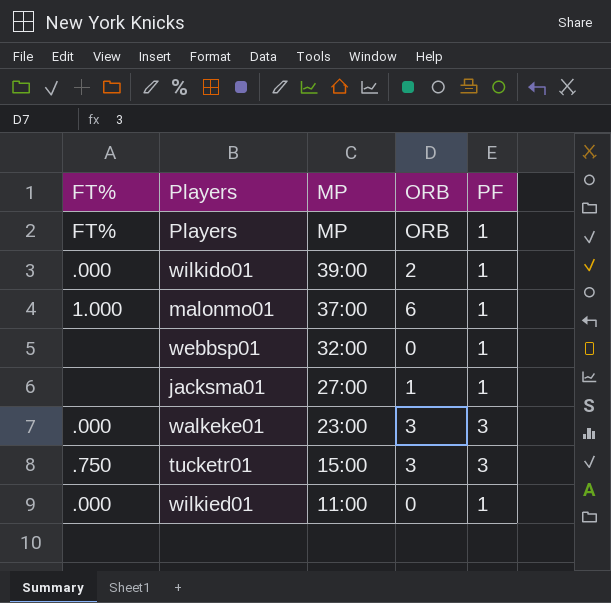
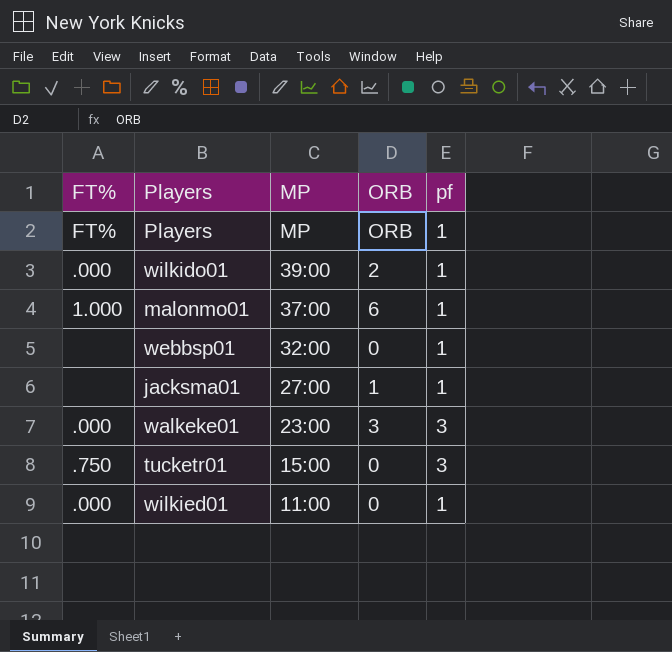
column name: PF -> pf
tucketr01 | ORB: 3 -> 0

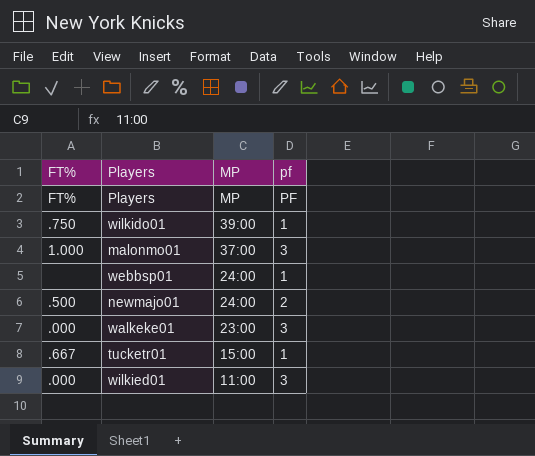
column ORB | position: 4 -> none
row jacksma01: none | 27:00 | 1 | 1 -> none
Players | pf: 1 -> PF
wilkido01 | FT%: .000 -> .750
malonmo01 | pf: 1 -> 3
webbsp01 | MP: 32:00 -> 24:00
row newmajo01: none -> .500 | 24:00 | 2
tucketr01 | FT%: .750 -> .667
tucketr01 | pf: 3 -> 1
wilkied01 | pf: 1 -> 3

